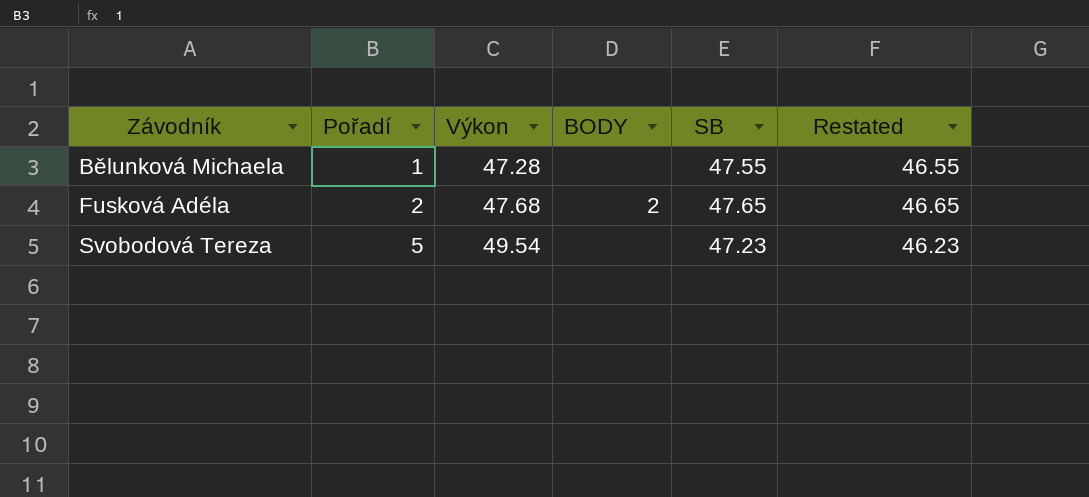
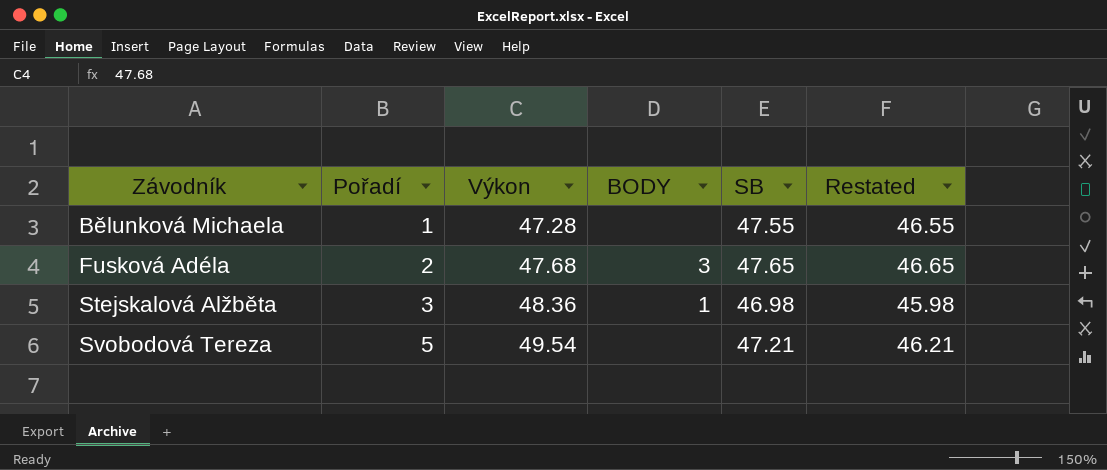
Fusková Adéla | BODY: 2 -> 3
row Stejskalová Alžběta: none -> 3 | 48.36 | 1 | 46.98 | 45.98
Svobodová Tereza | SB: 47.23 -> 47.21
Svobodová Tereza | Restated: 46.23 -> 46.21

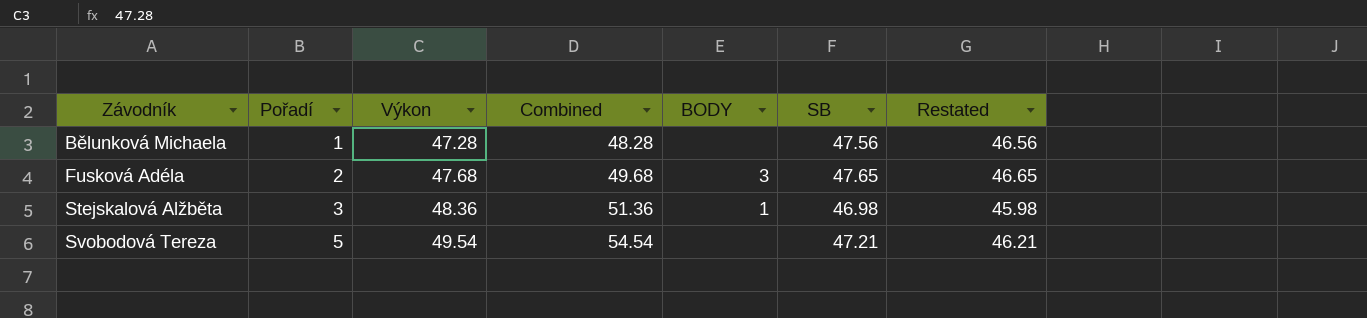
column Combined | formula: none -> [Pořadí] + [Výkon]
Bělunková Michaela | SB: 47.55 -> 47.56
Bělunková Michaela | Restated: 46.55 -> 46.56

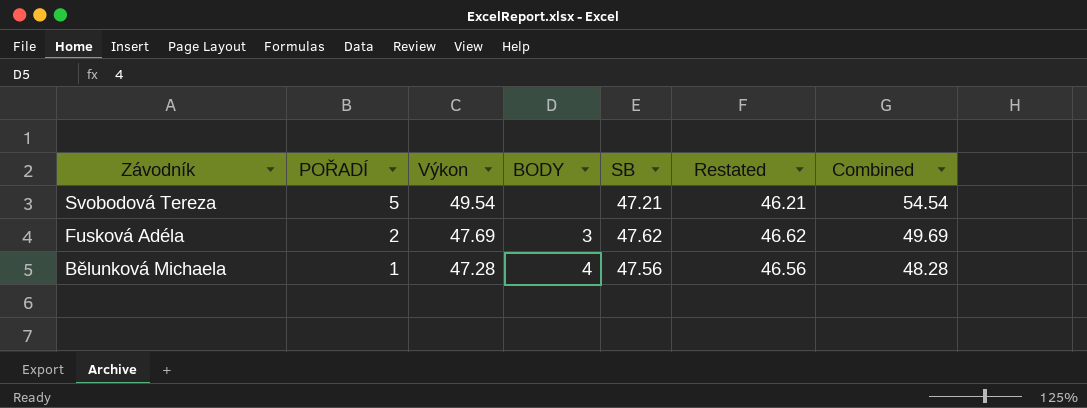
row order: Závodník ascending -> Závodník descending
column name: Pořadí -> POŘADÍ
column Combined | position: 4 -> 7
row Stejskalová Alžběta: 3 | 48.36 | 51.36 | 1 | 46.98 | 45.98 -> none
Fusková Adéla | Výkon: 47.68 -> 47.69
Fusková Adéla | SB: 47.65 -> 47.62
Fusková Adéla | Restated: 46.65 -> 46.62
Fusková Adéla | Combined: 49.68 -> 49.69
Bělunková Michaela | BODY: none -> 4

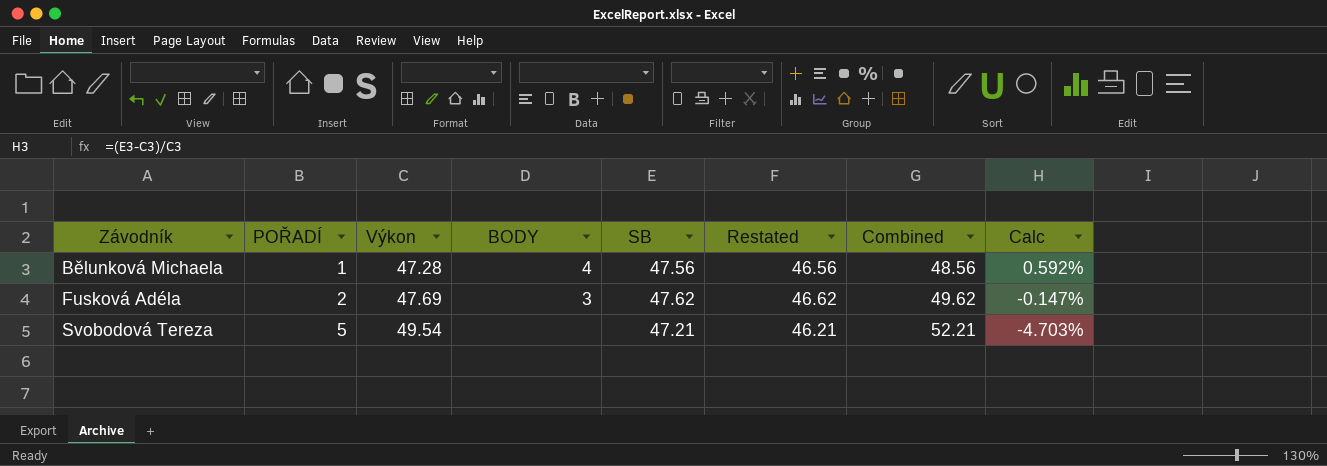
row order: Závodník descending -> Závodník ascending
column Combined | formula: [POŘADÍ] + [Výkon] -> [POŘADÍ] + [SB]
column Calc | formula: none -> ([SB] - [Výkon]) / [Výkon]

